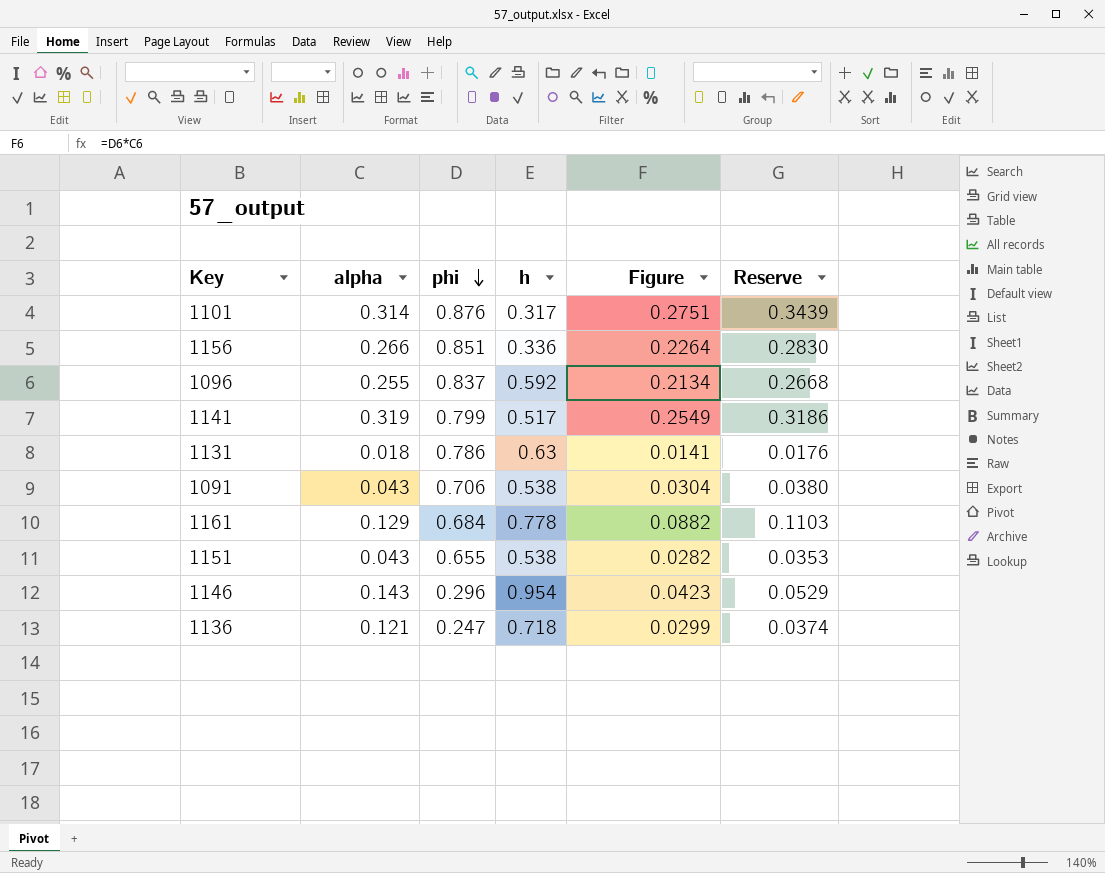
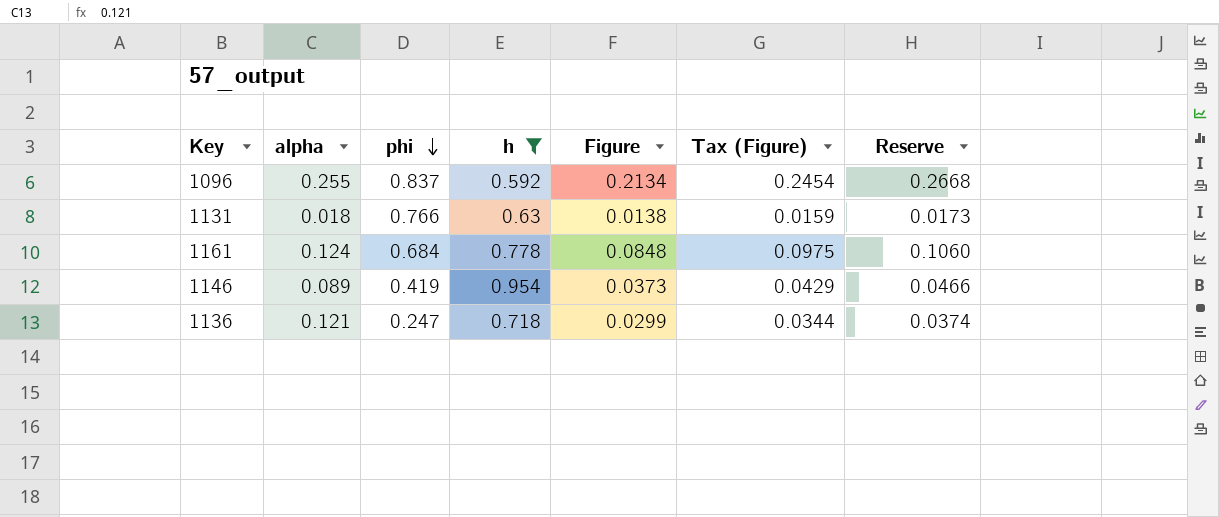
filter: none -> h >= 0.592
column Tax (Figure) | formula: none -> [Figure] * 1.15
1131 | phi: 0.786 -> 0.766
1131 | Figure: 0.0141 -> 0.0138
1131 | Reserve: 0.0176 -> 0.0173
1161 | alpha: 0.129 -> 0.124
1161 | Figure: 0.0882 -> 0.0848
1161 | Reserve: 0.1103 -> 0.1060
1146 | alpha: 0.143 -> 0.089
1146 | phi: 0.296 -> 0.419
1146 | Figure: 0.0423 -> 0.0373
1146 | Reserve: 0.0529 -> 0.0466

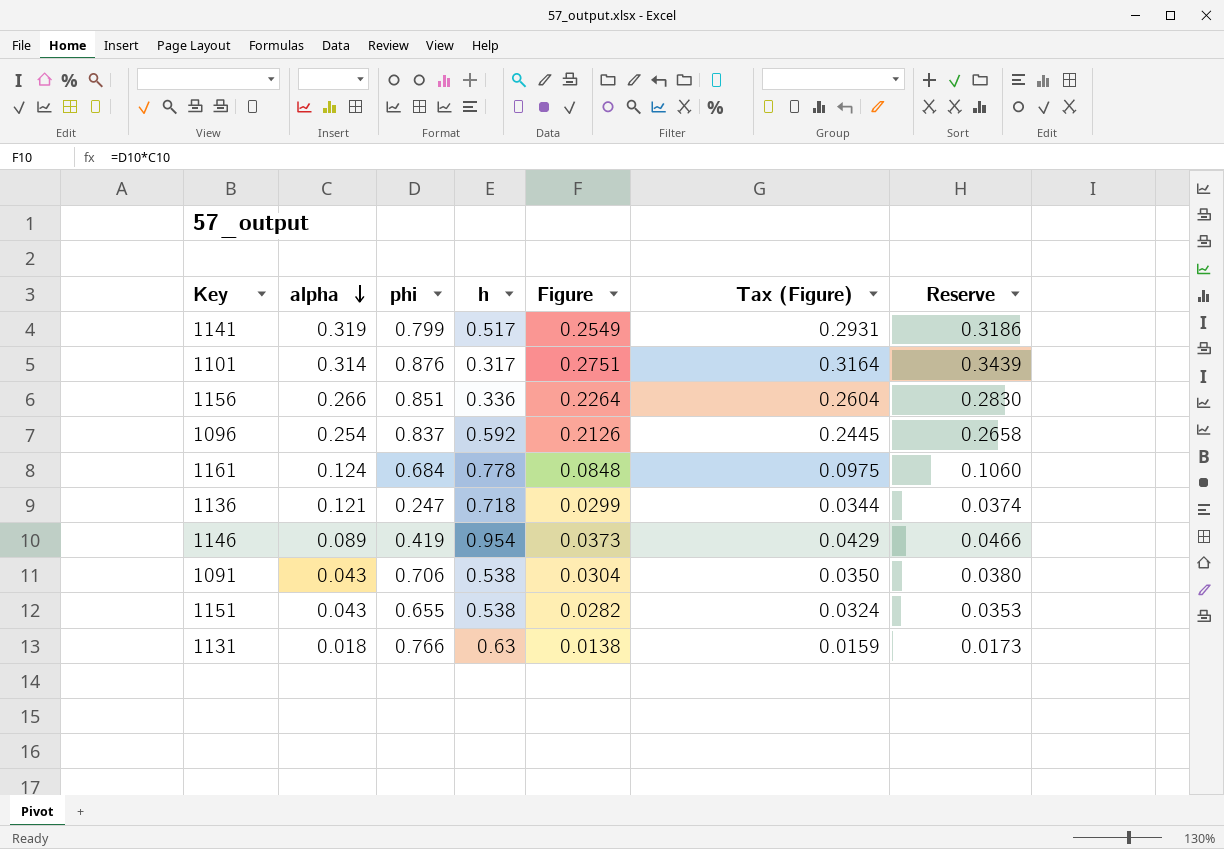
filter: h >= 0.592 -> none
row order: phi descending -> alpha descending
1096 | alpha: 0.255 -> 0.254
1096 | Figure: 0.2134 -> 0.2126
1096 | Tax (Figure): 0.2454 -> 0.2445
1096 | Reserve: 0.2668 -> 0.2658

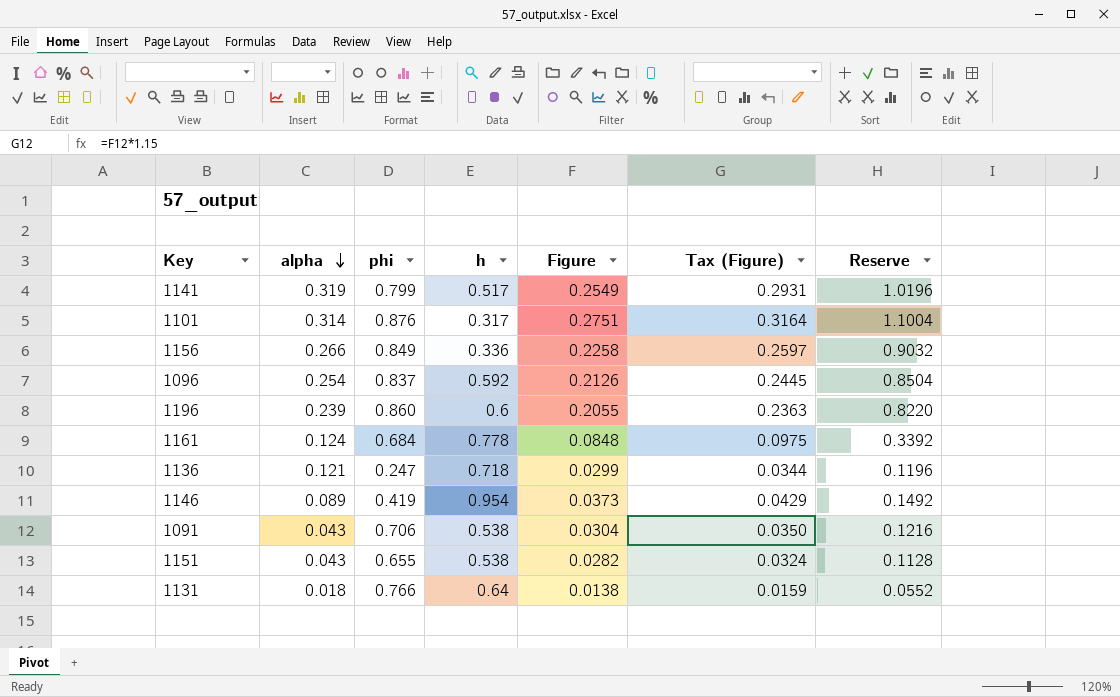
column Reserve | formula: [Figure] * 1.25 -> [Figure] * 4
1156 | phi: 0.851 -> 0.849
1156 | Figure: 0.2264 -> 0.2258
1156 | Tax (Figure): 0.2604 -> 0.2597
row 1196: none -> 0.239 | 0.860 | 0.6 | 0.2055 | 0.2363 | 0.8220
1131 | h: 0.63 -> 0.64

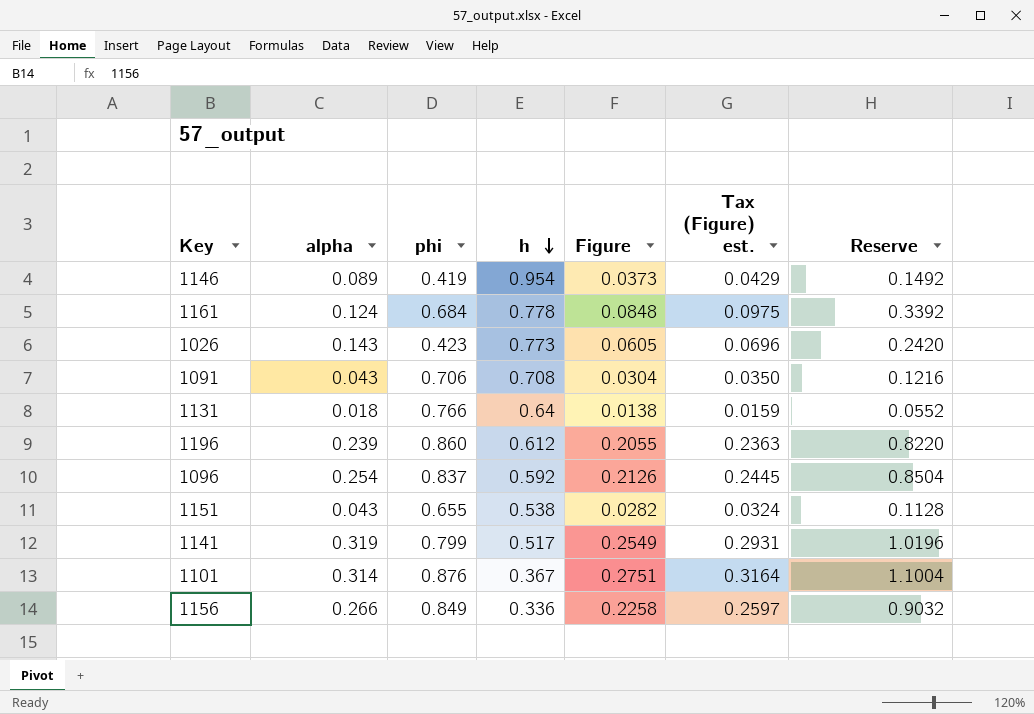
row order: alpha descending -> h descending
column name: Tax (Figure) -> Tax (Figure) est.
row 1136: 0.121 | 0.247 | 0.718 | 0.0299 | 0.0344 | 0.1196 -> none
row 1026: none -> 0.143 | 0.423 | 0.773 | 0.0605 | 0.0696 | 0.2420
1091 | h: 0.538 -> 0.708
1196 | h: 0.6 -> 0.612
1101 | h: 0.317 -> 0.367

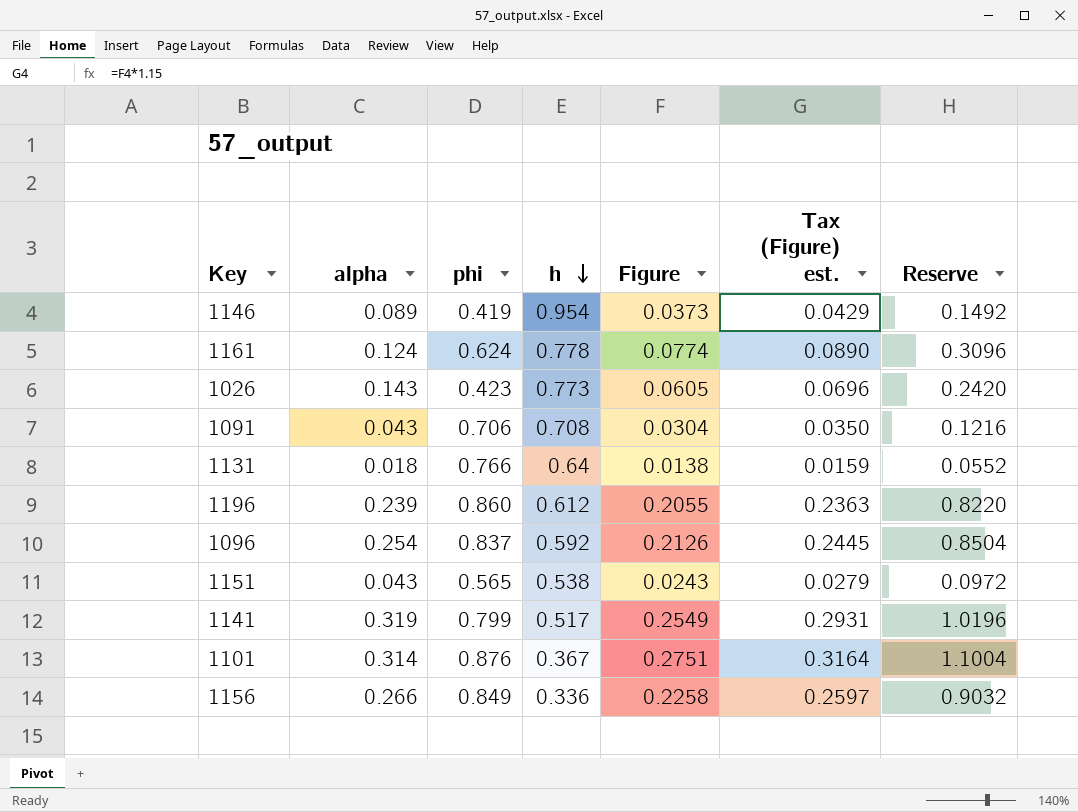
1161 | phi: 0.684 -> 0.624
1161 | Figure: 0.0848 -> 0.0774
1161 | Tax (Figure) est.: 0.0975 -> 0.0890
1161 | Reserve: 0.3392 -> 0.3096
1151 | phi: 0.655 -> 0.565
1151 | Figure: 0.0282 -> 0.0243
1151 | Tax (Figure) est.: 0.0324 -> 0.0279
1151 | Reserve: 0.1128 -> 0.0972

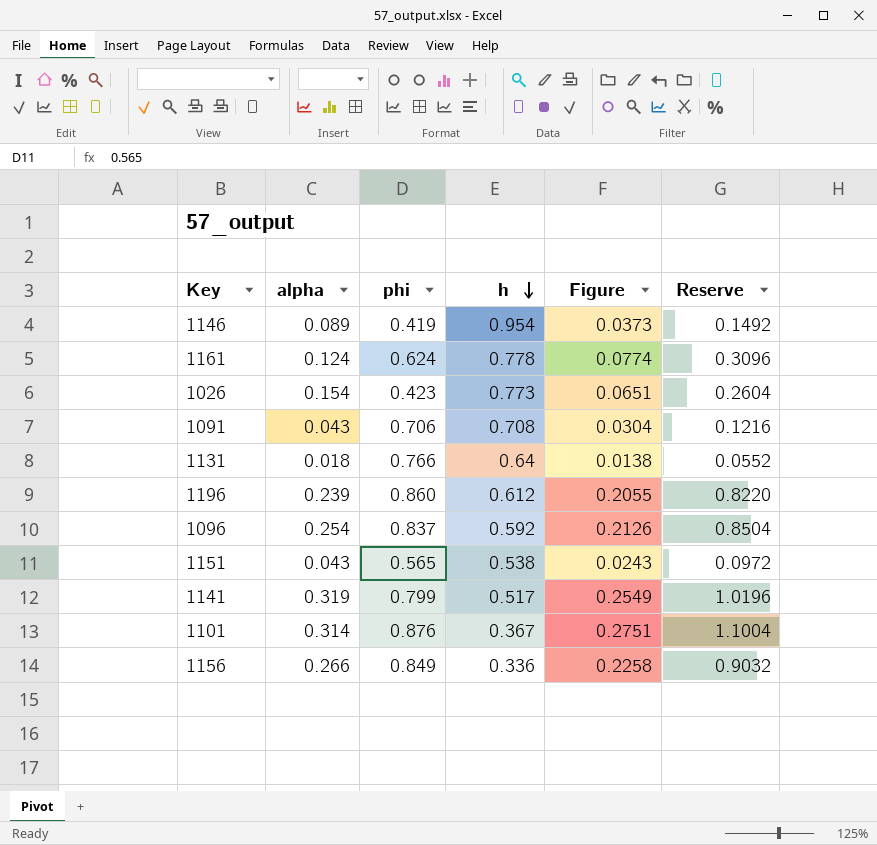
column Tax (Figure) est. | formula: [Figure] * 1.15 -> none
1026 | alpha: 0.143 -> 0.154
1026 | Figure: 0.0605 -> 0.0651
1026 | Reserve: 0.2420 -> 0.2604

